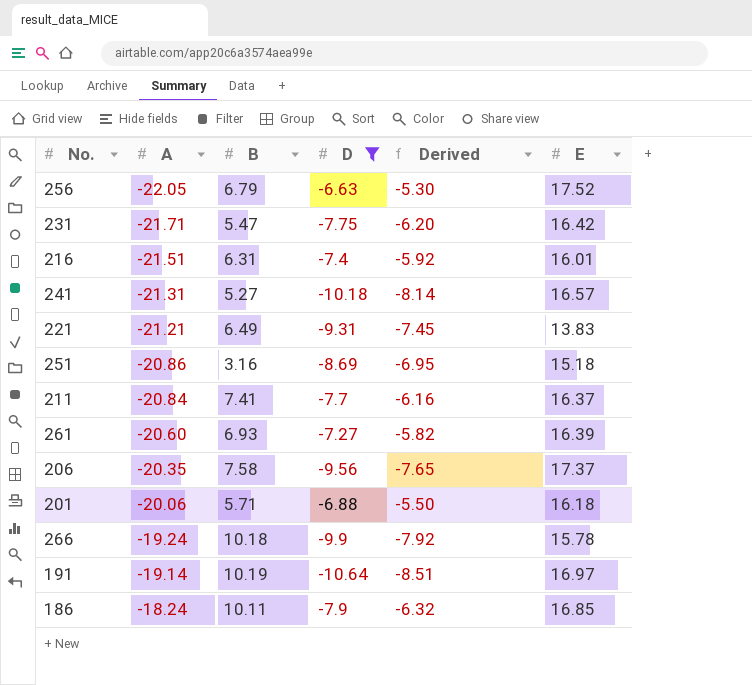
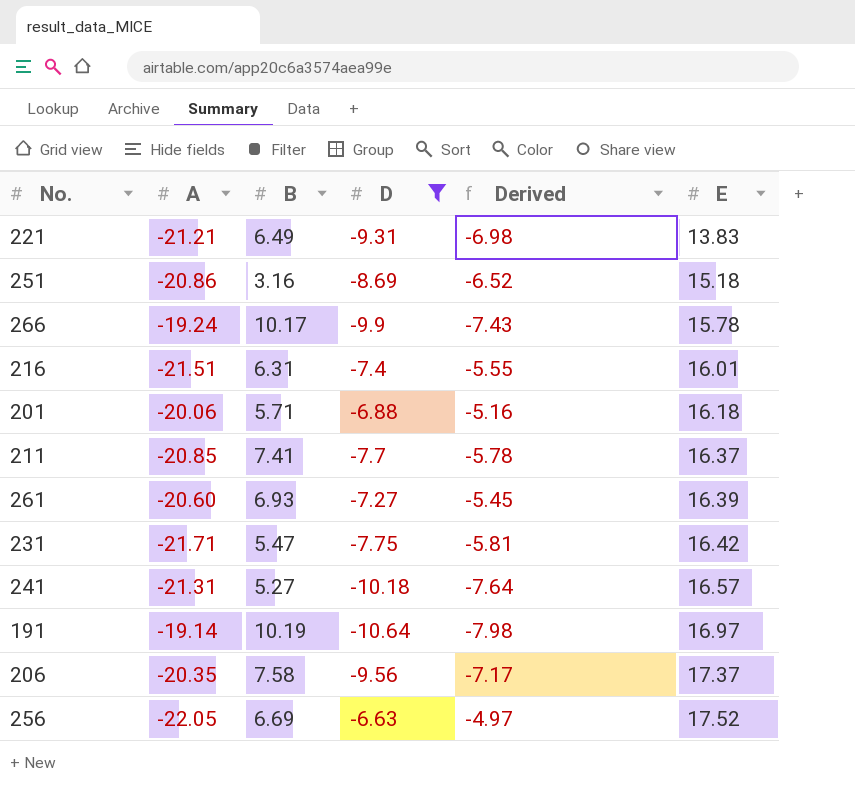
row order: A ascending -> E ascending
column Derived | formula: [D] * 0.8 -> [D] * 0.75
row 186: -18.24 | 10.11 | -7.9 | -6.32 | 16.85 -> none
266 | B: 10.18 -> 10.17
211 | A: -20.84 -> -20.85
256 | B: 6.79 -> 6.69

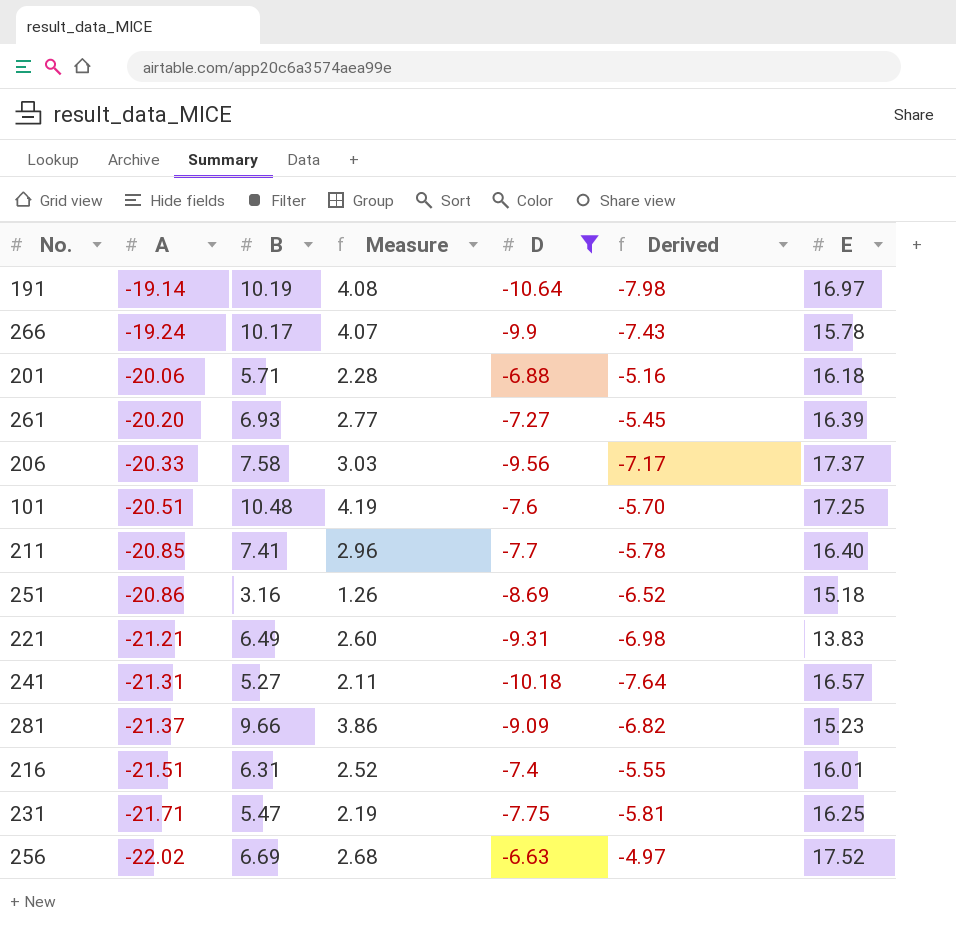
row order: E ascending -> A descending
column Measure | formula: none -> [B] * 0.4
261 | A: -20.60 -> -20.20
206 | A: -20.35 -> -20.33
row 101: none -> -20.51 | 10.48 | 4.19 | -7.6 | -5.70 | 17.25
211 | E: 16.37 -> 16.40
row 281: none -> -21.37 | 9.66 | 3.86 | -9.09 | -6.82 | 15.23
231 | E: 16.42 -> 16.25
256 | A: -22.05 -> -22.02

